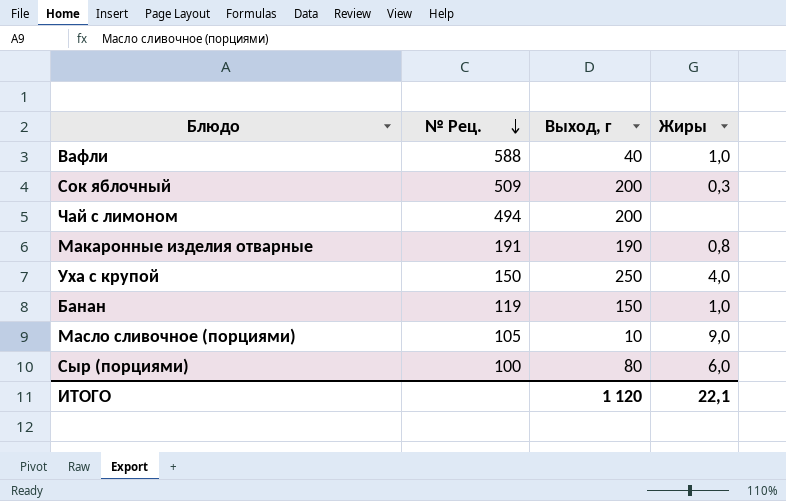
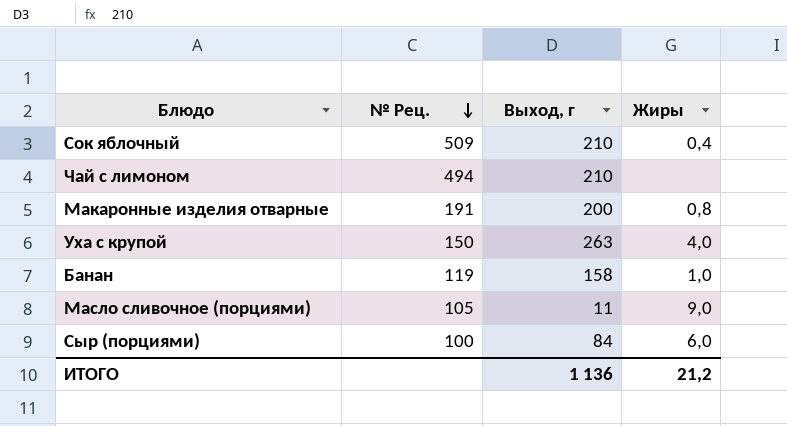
row Вафли: 588 | 40 | 1,0 -> none
Сок яблочный | Выход, г: 200 -> 210
Сок яблочный | Жиры: 0,3 -> 0,4
Чай с лимоном | Выход, г: 200 -> 210
Макаронные изделия отварные | Выход, г: 190 -> 200
Уха с крупой | Выход, г: 250 -> 263
Банан | Выход, г: 150 -> 158
Масло сливочное (порциями) | Выход, г: 10 -> 11
Сыр (порциями) | Выход, г: 80 -> 84
ИТОГО | Выход, г: 1 120 -> 1 136
ИТОГО | Жиры: 22,1 -> 21,2

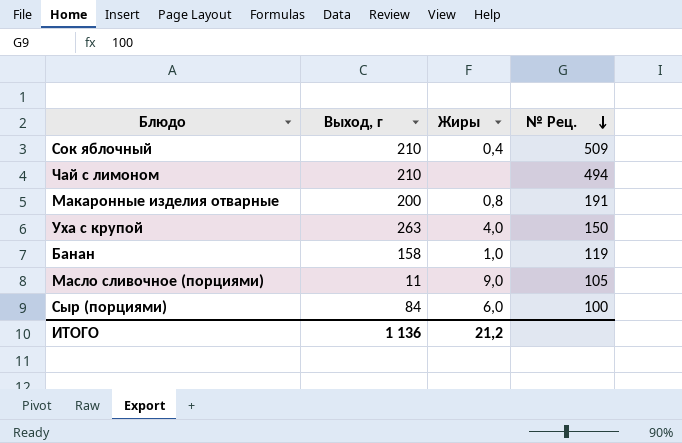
column № Рец. | position: 2 -> 4

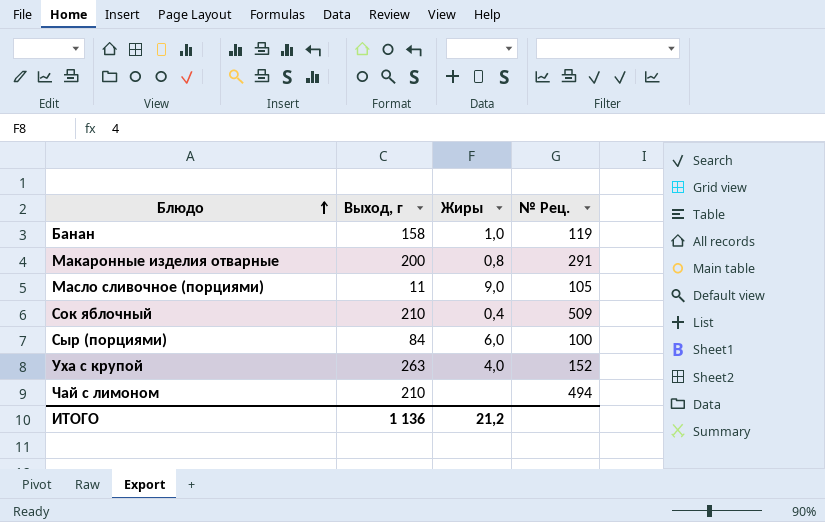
row order: № Рец. descending -> Блюдо ascending
Макаронные изделия отварные | № Рец.: 191 -> 291
Уха с крупой | № Рец.: 150 -> 152

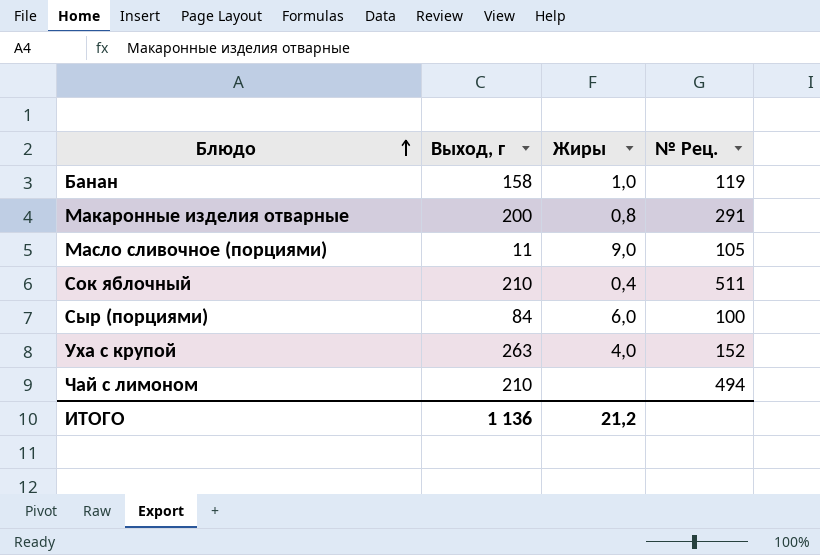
Сок яблочный | № Рец.: 509 -> 511

